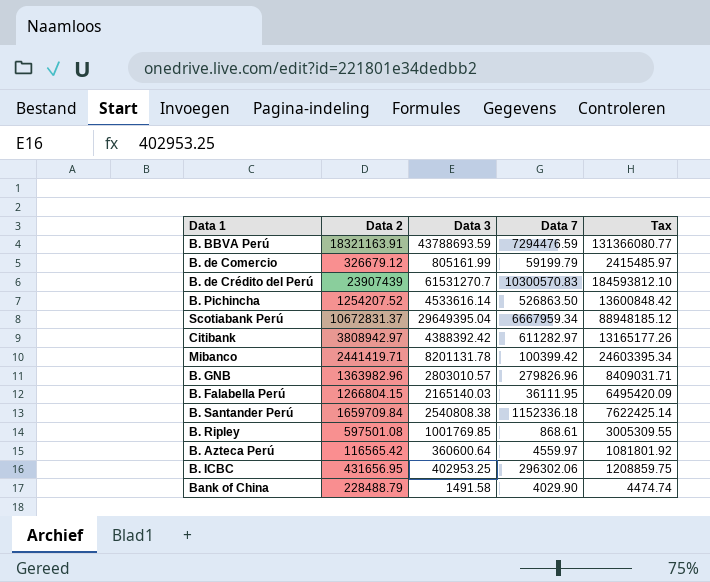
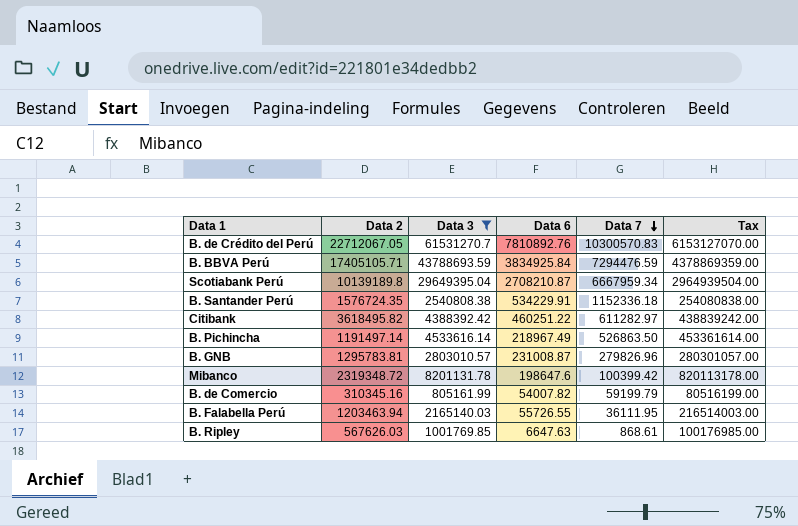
filter: none -> Data 3 >= 805161.99
row order: none -> Data 7 descending
column Data 6 | position: none -> 4
column Tax | formula: [Data 3] * 3 -> [Data 3] * 100
B. de Crédito del Perú | Data 2: 23907439 -> 22712067.05
B. BBVA Perú | Data 2: 18321163.91 -> 17405105.71
Scotiabank Perú | Data 2: 10672831.37 -> 10139189.8
B. Santander Perú | Data 2: 1659709.84 -> 1576724.35
Citibank | Data 2: 3808942.97 -> 3618495.82
B. Pichincha | Data 2: 1254207.52 -> 1191497.14
B. GNB | Data 2: 1363982.96 -> 1295783.81
Mibanco | Data 2: 2441419.71 -> 2319348.72
B. de Comercio | Data 2: 326679.12 -> 310345.16
B. Falabella Perú | Data 2: 1266804.15 -> 1203463.94
B. Ripley | Data 2: 597501.08 -> 567626.03

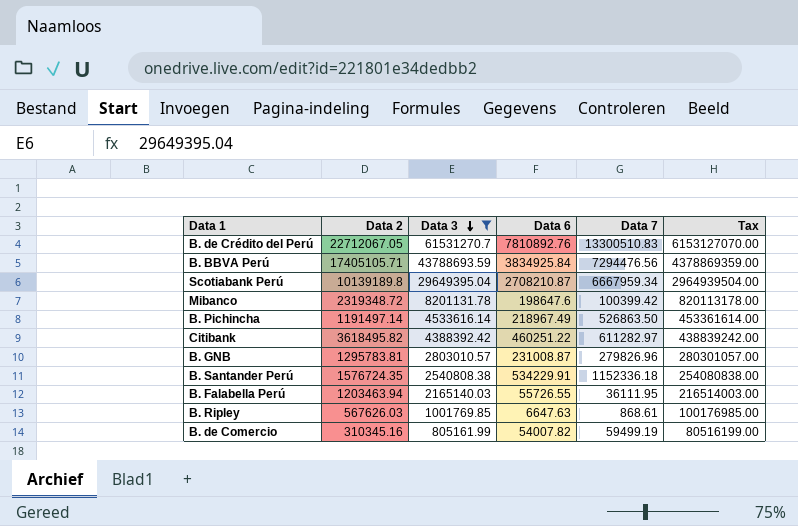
row order: Data 7 descending -> Data 3 descending
B. de Crédito del Perú | Data 7: 10300570.83 -> 13300510.83
B. BBVA Perú | Data 7: 7294476.59 -> 7294476.56
B. de Comercio | Data 7: 59199.79 -> 59499.19

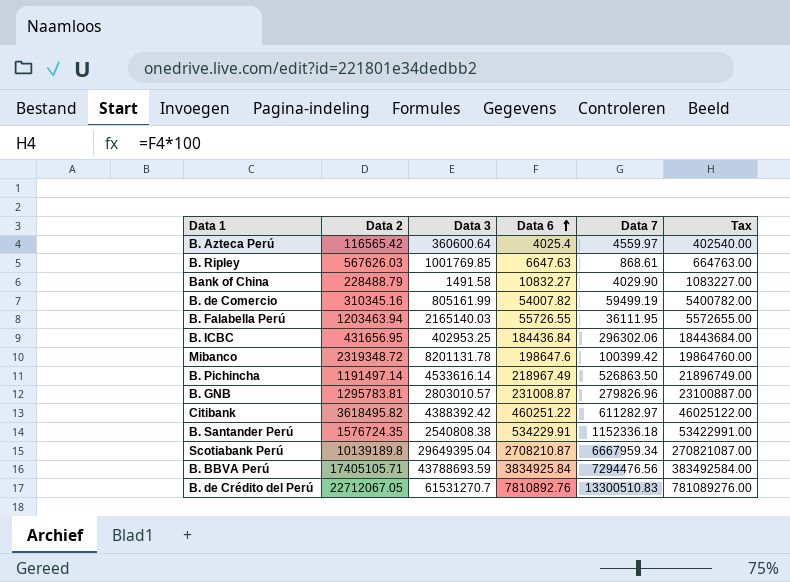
filter: Data 3 >= 805161.99 -> none
row order: Data 3 descending -> Data 6 ascending
column Tax | formula: [Data 3] * 100 -> [Data 6] * 100

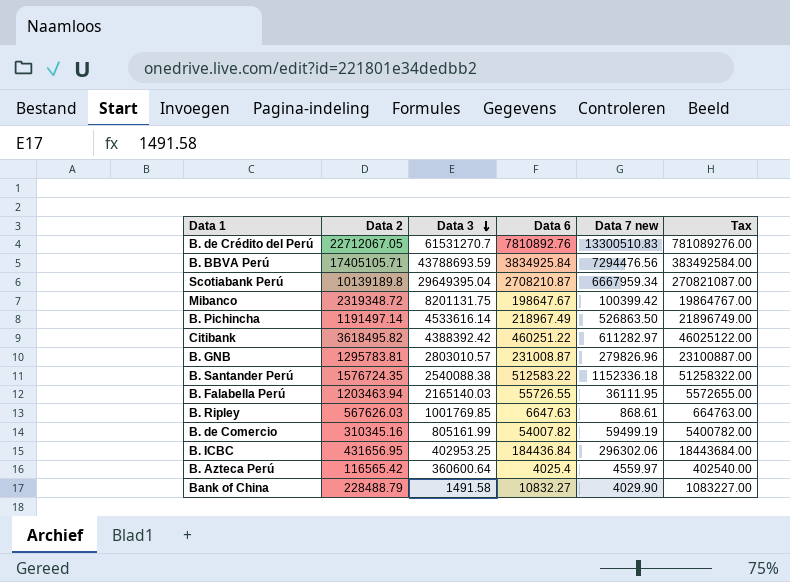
row order: Data 6 ascending -> Data 3 descending
column name: Data 7 -> Data 7 new
Mibanco | Data 3: 8201131.78 -> 8201131.75
Mibanco | Data 6: 198647.6 -> 198647.67
Mibanco | Tax: 19864760.00 -> 19864767.00
B. Santander Perú | Data 3: 2540808.38 -> 2540088.38
B. Santander Perú | Data 6: 534229.91 -> 512583.22
B. Santander Perú | Tax: 53422991.00 -> 51258322.00

